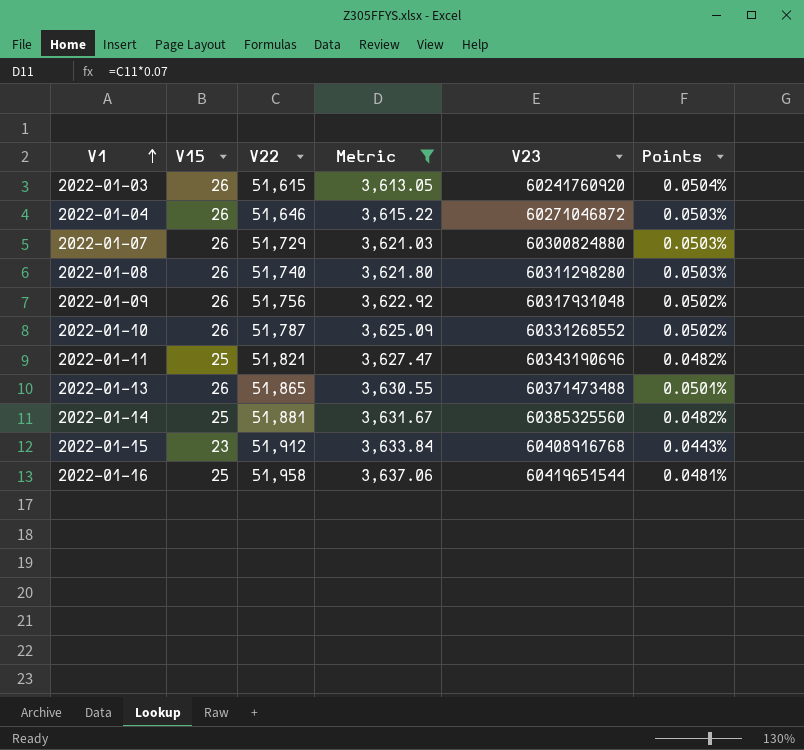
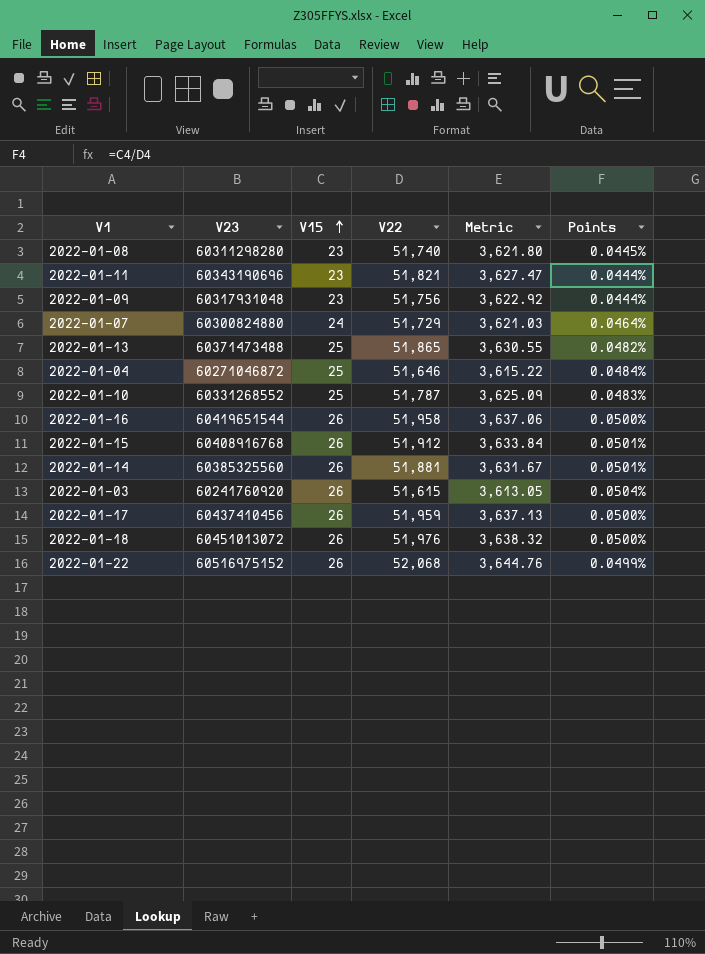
filter: Metric <= 3,637.06 -> none
row order: V1 ascending -> V15 ascending
column V23 | position: 5 -> 2
2022-01-08 | V15: 26 -> 23
2022-01-08 | Points: 0.0503% -> 0.0445%
2022-01-11 | V15: 25 -> 23
2022-01-11 | Points: 0.0482% -> 0.0444%
2022-01-09 | V15: 26 -> 23
2022-01-09 | Points: 0.0502% -> 0.0444%
2022-01-07 | V15: 26 -> 24
2022-01-07 | Points: 0.0503% -> 0.0464%
2022-01-13 | V15: 26 -> 25
2022-01-13 | Points: 0.0501% -> 0.0482%
2022-01-04 | V15: 26 -> 25
2022-01-04 | Points: 0.0503% -> 0.0484%
2022-01-10 | V15: 26 -> 25
2022-01-10 | Points: 0.0502% -> 0.0483%
2022-01-16 | V15: 25 -> 26
2022-01-16 | Points: 0.0481% -> 0.0500%
2022-01-15 | V15: 23 -> 26
2022-01-15 | Points: 0.0443% -> 0.0501%
2022-01-14 | V15: 25 -> 26
2022-01-14 | Points: 0.0482% -> 0.0501%

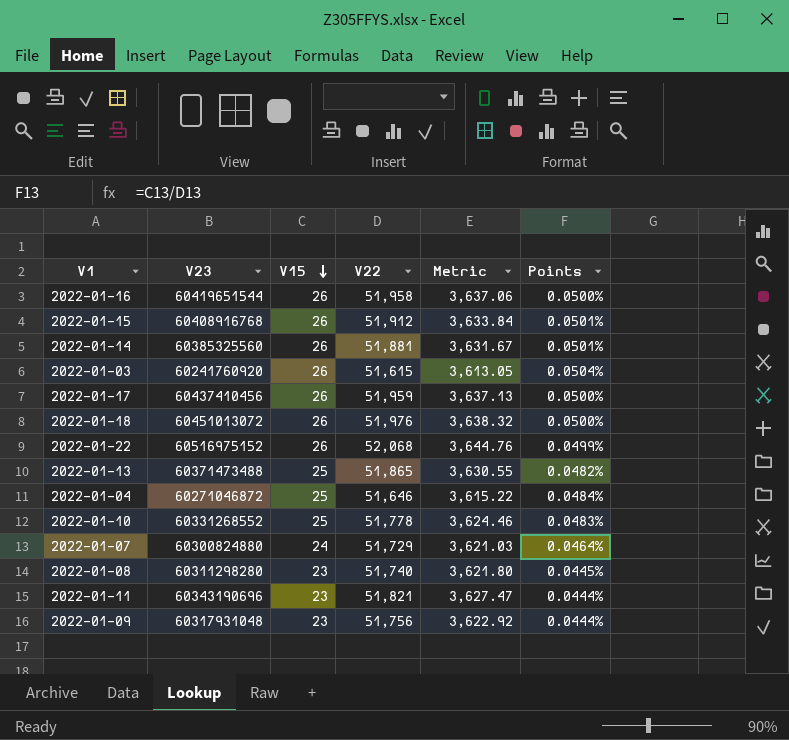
row order: V15 ascending -> V15 descending
2022-01-10 | V22: 51,787 -> 51,778
2022-01-10 | Metric: 3,625.09 -> 3,624.46

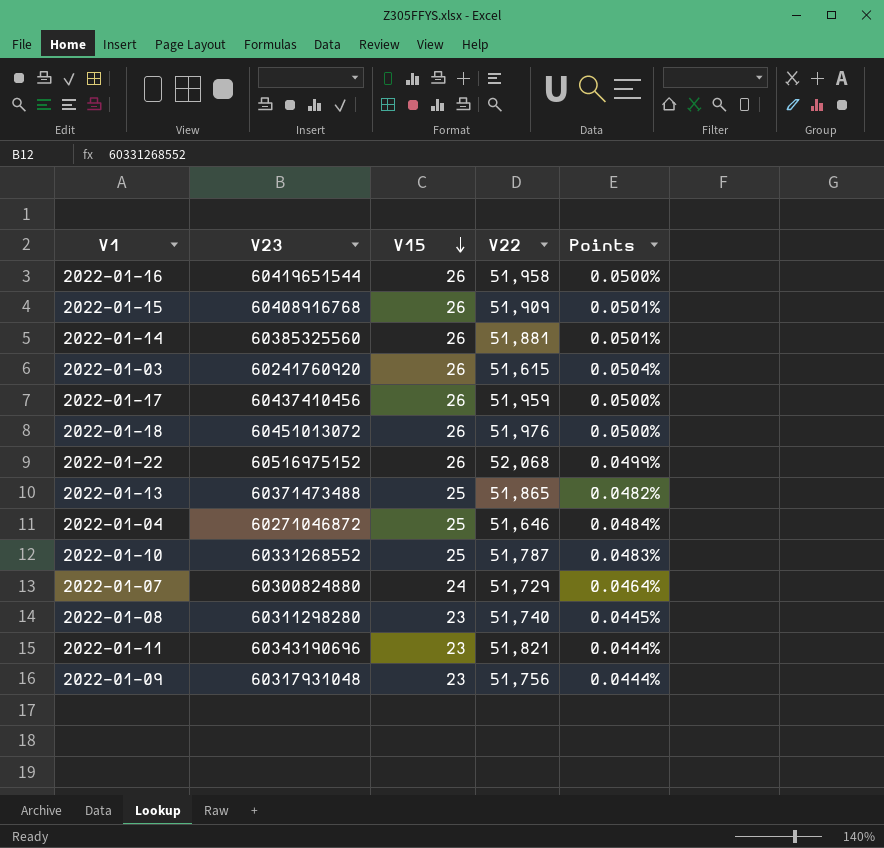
column Metric | formula: [V22] * 0.07 -> none
2022-01-15 | V22: 51,912 -> 51,909
2022-01-10 | V22: 51,778 -> 51,787

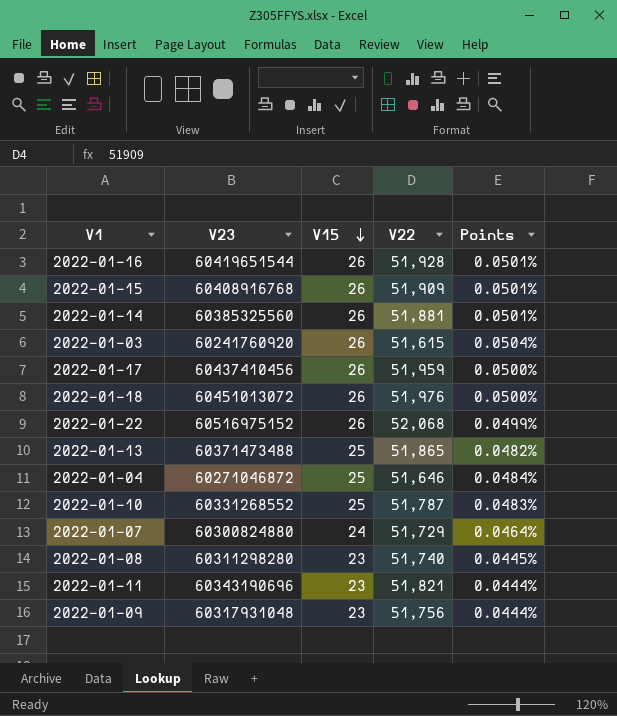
2022-01-16 | V22: 51,958 -> 51,928
2022-01-16 | Points: 0.0500% -> 0.0501%

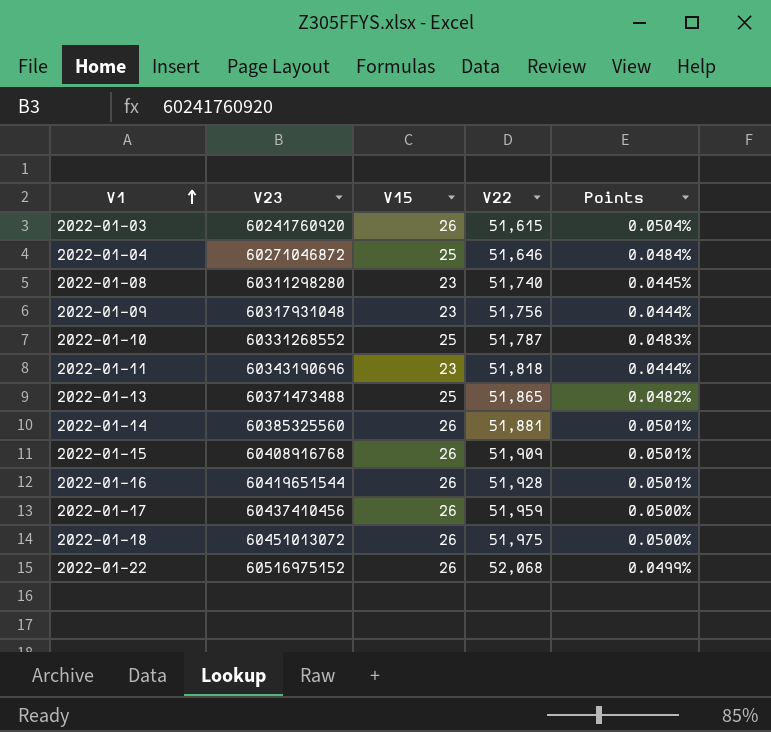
row order: V15 descending -> V1 ascending
row 2022-01-07: 60300824880 | 24 | 51,729 | 0.0464% -> none
2022-01-11 | V22: 51,821 -> 51,818
2022-01-18 | V22: 51,976 -> 51,975

